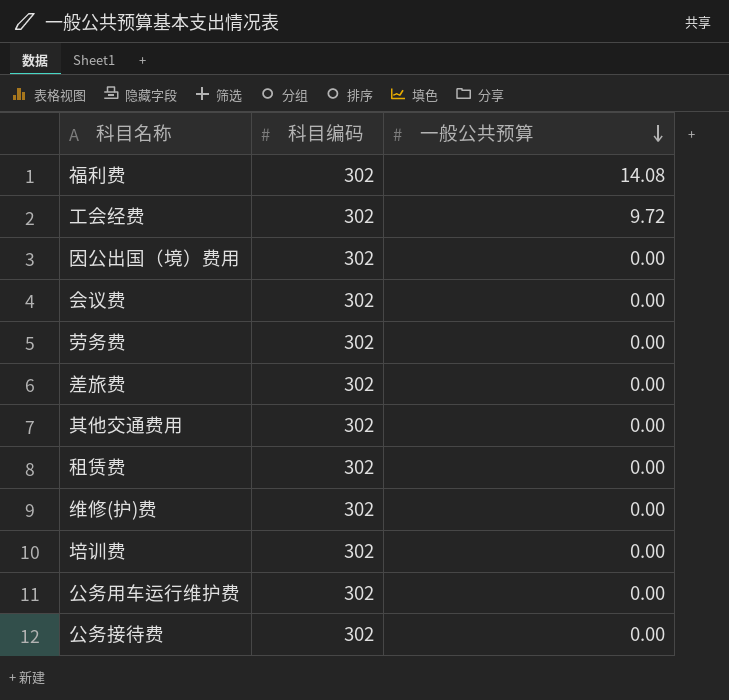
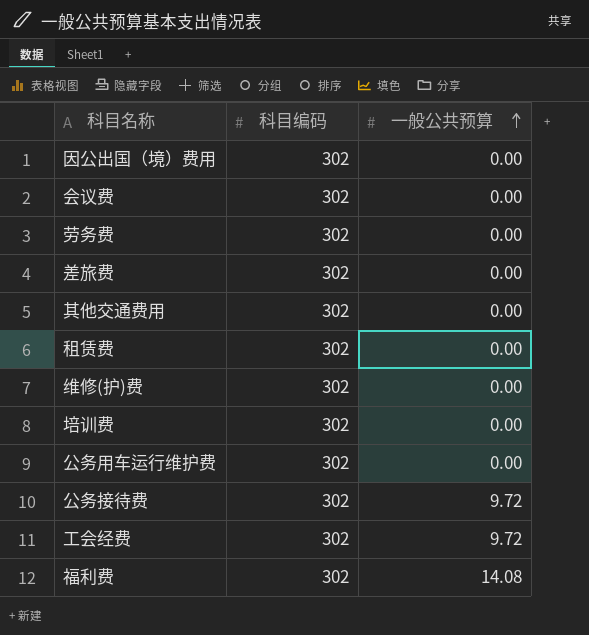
row order: 一般公共预算 descending -> 一般公共预算 ascending
公务接待费 | 一般公共预算: 0.00 -> 9.72

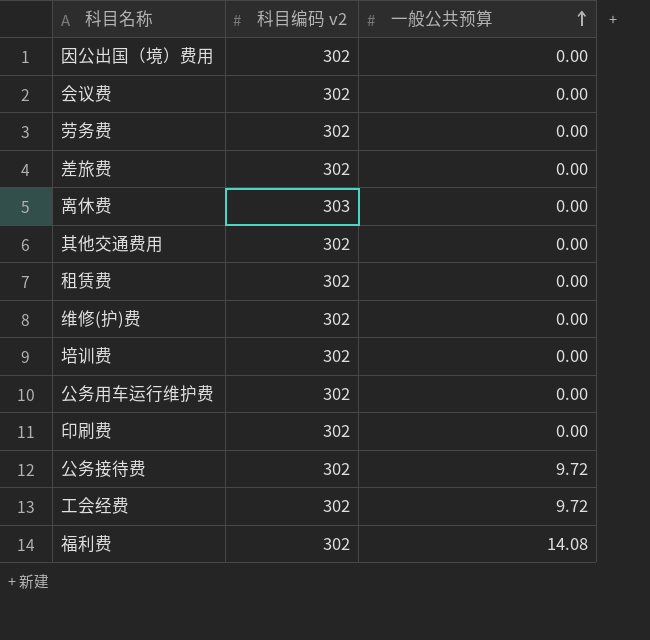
column name: 科目编码 -> 科目编码 v2
row 离休费: none -> 303 | 0.00
row 印刷费: none -> 302 | 0.00

